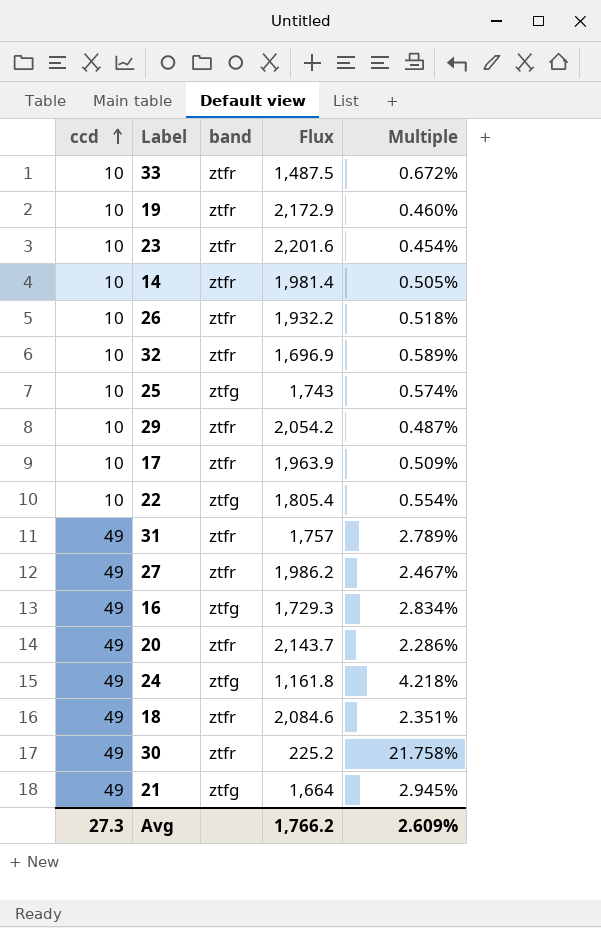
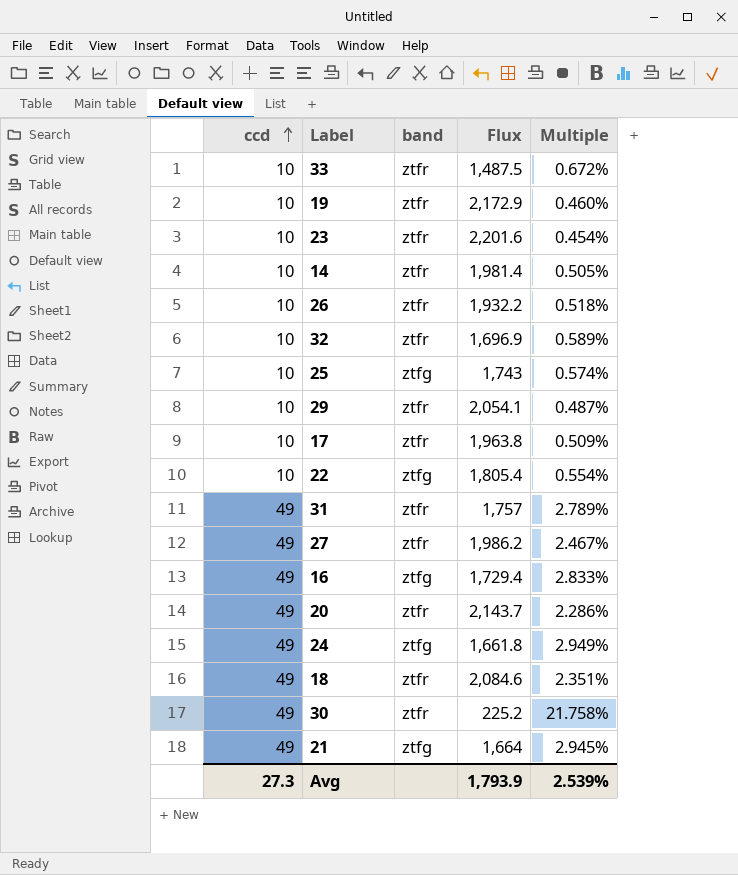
29 | Flux: 2,054.2 -> 2,054.1
17 | Flux: 1,963.9 -> 1,963.8
16 | Flux: 1,729.3 -> 1,729.4
16 | Multiple: 2.834% -> 2.833%
24 | Flux: 1,161.8 -> 1,661.8
24 | Multiple: 4.218% -> 2.949%
Avg | Flux: 1,766.2 -> 1,793.9
Avg | Multiple: 2.609% -> 2.539%

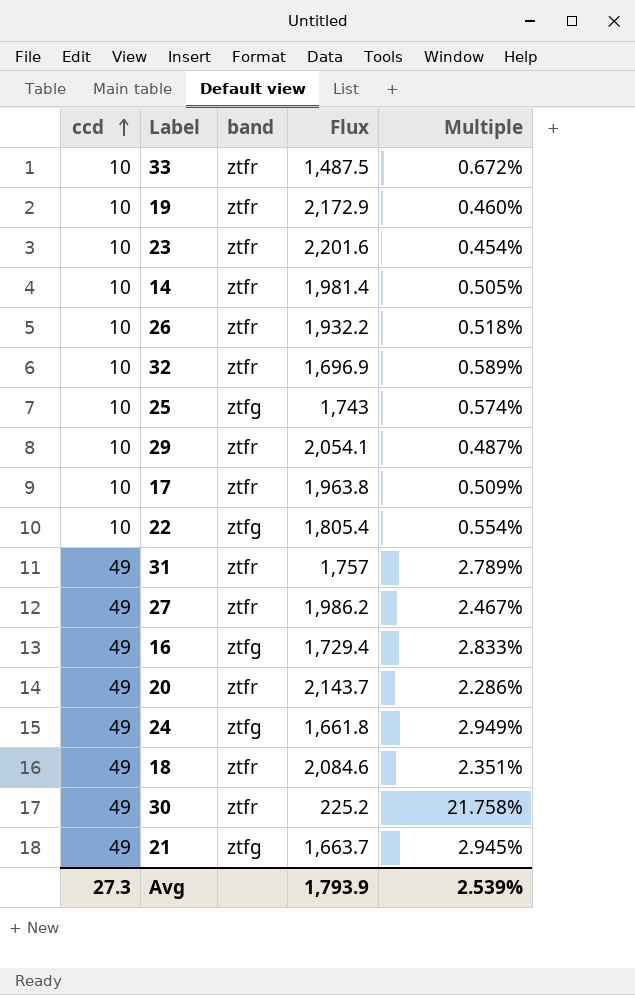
21 | Flux: 1,664 -> 1,663.7

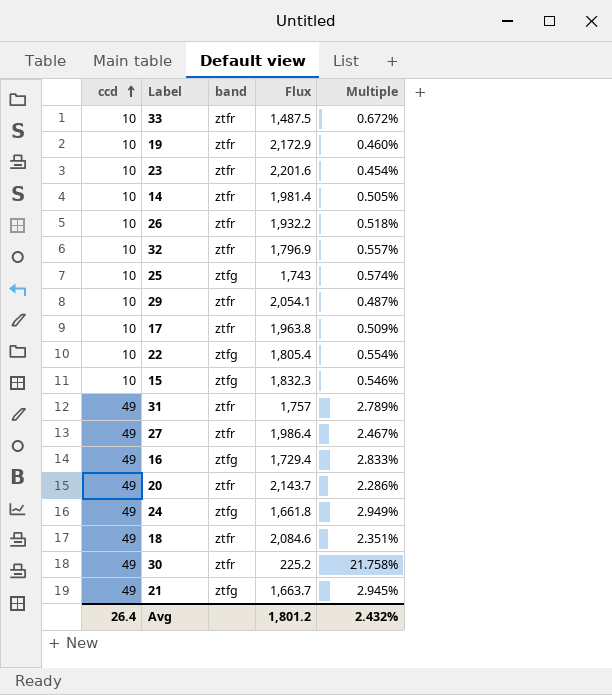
32 | Flux: 1,696.9 -> 1,796.9
32 | Multiple: 0.589% -> 0.557%
row 15: none -> 10 | ztfg | 1,832.3 | 0.546%
27 | Flux: 1,986.2 -> 1,986.4
Avg | ccd: 27.3 -> 26.4
Avg | Flux: 1,793.9 -> 1,801.2
Avg | Multiple: 2.539% -> 2.432%

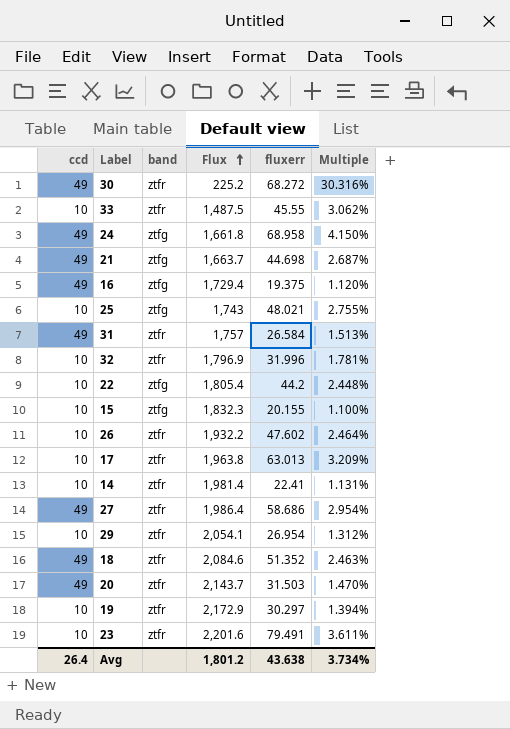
row order: ccd ascending -> Flux ascending
column fluxerr | position: none -> 5
column Multiple | formula: [ccd] / [Flux] -> [fluxerr] / [Flux]
Avg | Multiple: 2.432% -> 3.734%

